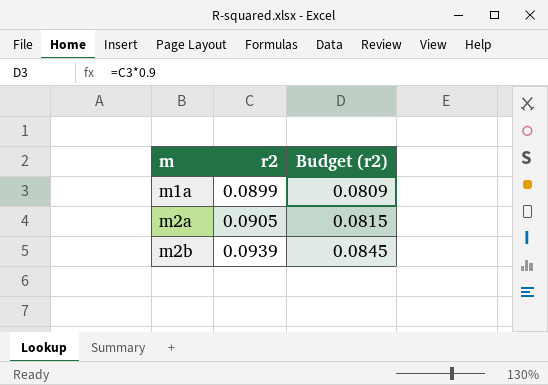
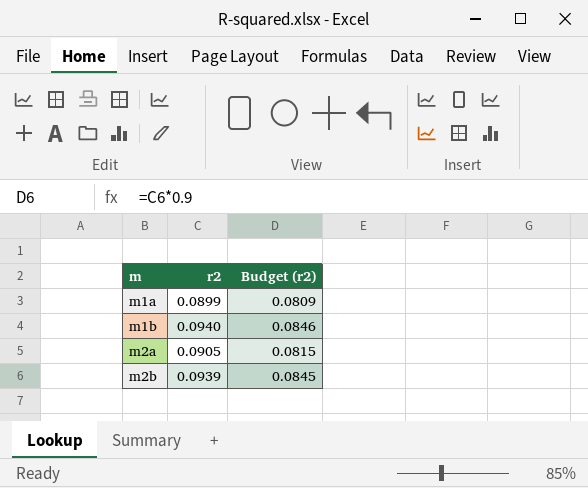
row m1b: none -> 0.0940 | 0.0846

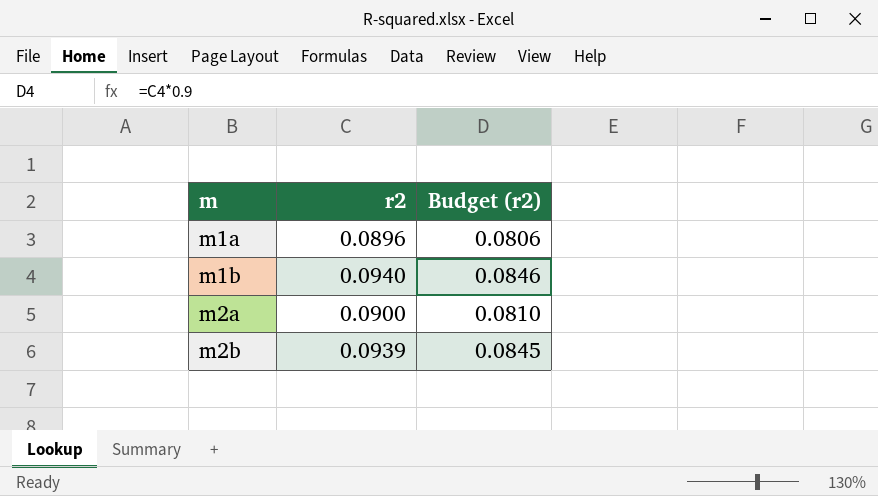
m1a | r2: 0.0899 -> 0.0896
m1a | Budget (r2): 0.0809 -> 0.0806
m2a | r2: 0.0905 -> 0.0900
m2a | Budget (r2): 0.0815 -> 0.0810

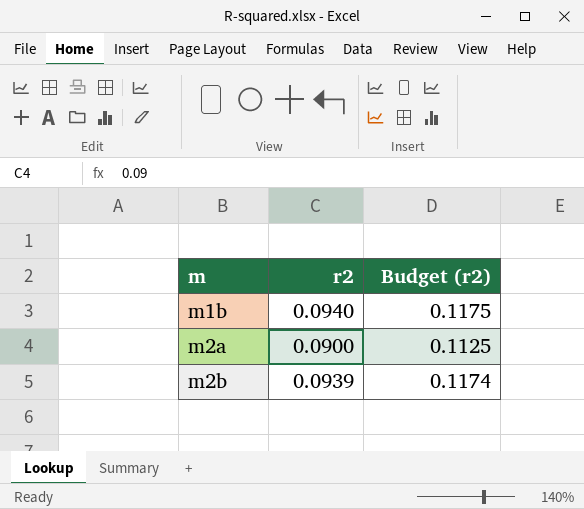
column Budget (r2) | formula: [r2] * 0.9 -> [r2] * 1.25
row m1a: 0.0896 | 0.0806 -> none

